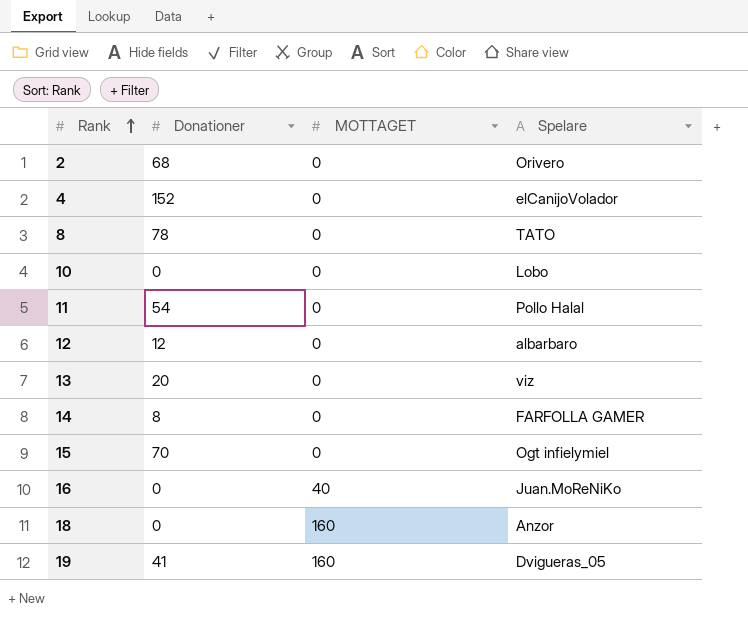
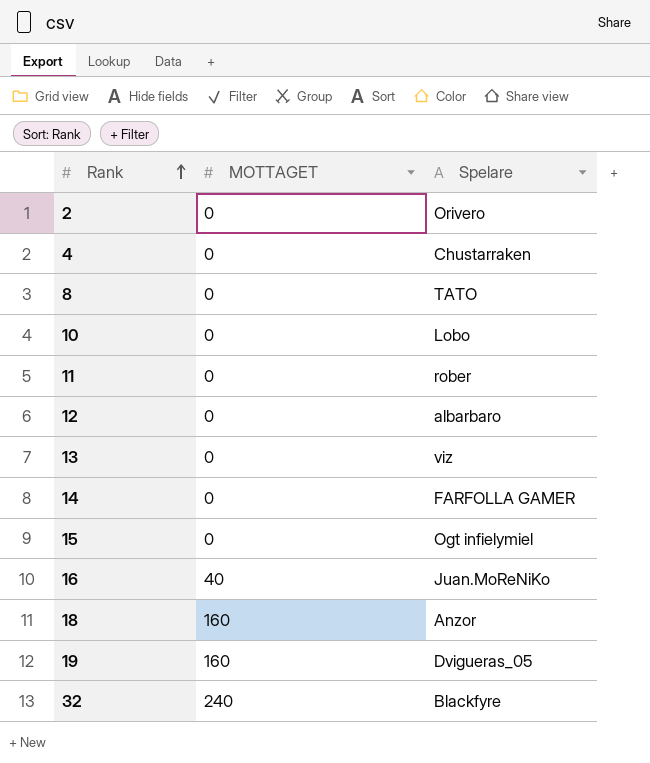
column Donationer | position: 2 -> none
4 | Spelare: elCanijoVolador -> Chustarraken
11 | Spelare: Pollo Halal -> rober
row 32: none -> 240 | Blackfyre

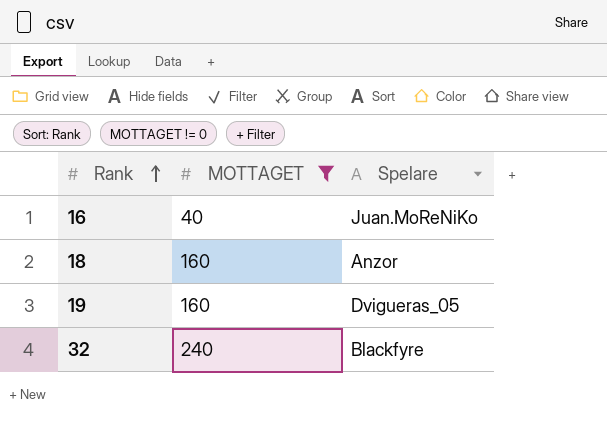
filter: none -> MOTTAGET != 0

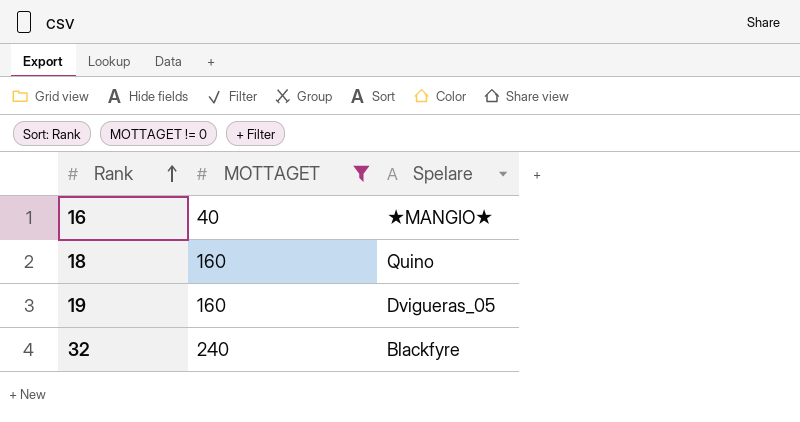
16 | Spelare: Juan.MoReNiKo -> ★MANGIO★
18 | Spelare: Anzor -> Quino

